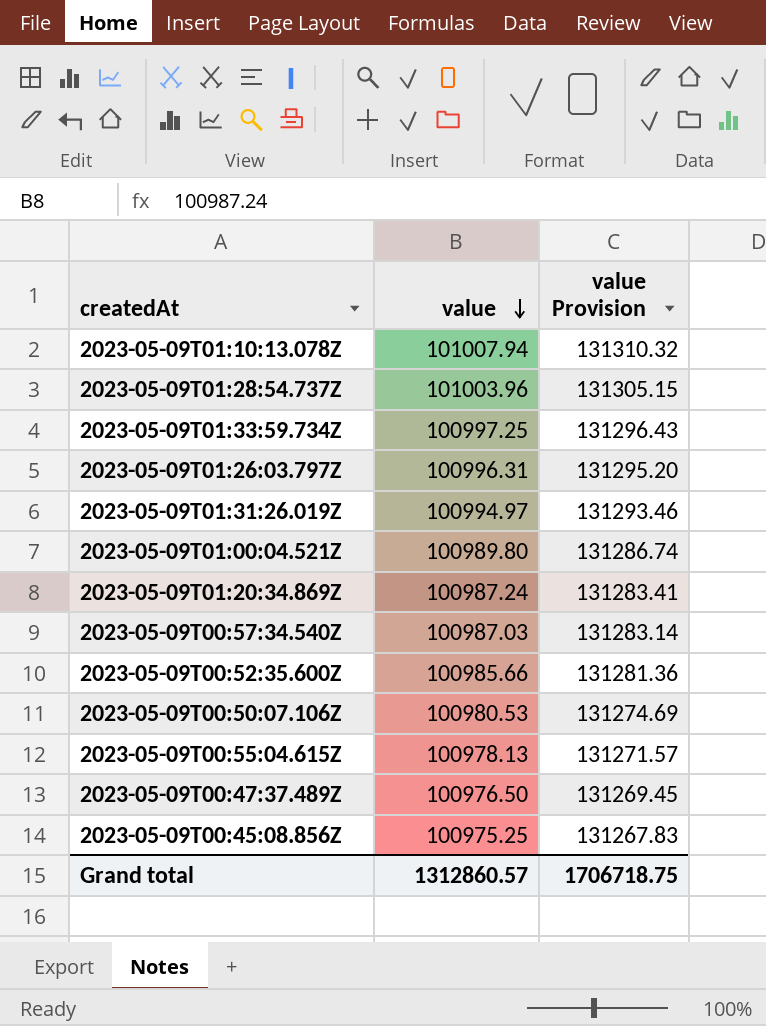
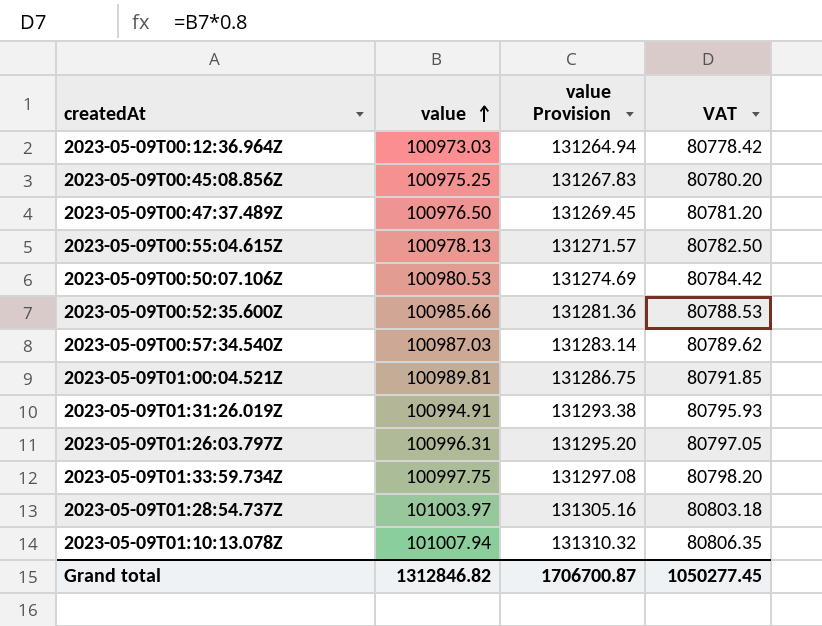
row order: value descending -> value ascending
column VAT | formula: none -> [value] * 0.8
row 2023-05-09T01:20:34.869Z: 100987.24 | 131283.41 -> none
row 2023-05-09T00:12:36.964Z: none -> 100973.03 | 131264.94 | 80778.42
2023-05-09T01:00:04.521Z | value: 100989.80 -> 100989.81
2023-05-09T01:00:04.521Z | value Provision: 131286.74 -> 131286.75
2023-05-09T01:31:26.019Z | value: 100994.97 -> 100994.91
2023-05-09T01:31:26.019Z | value Provision: 131293.46 -> 131293.38
2023-05-09T01:33:59.734Z | value: 100997.25 -> 100997.75
2023-05-09T01:33:59.734Z | value Provision: 131296.43 -> 131297.08
2023-05-09T01:28:54.737Z | value: 101003.96 -> 101003.97
2023-05-09T01:28:54.737Z | value Provision: 131305.15 -> 131305.16
Grand total | value: 1312860.57 -> 1312846.82
Grand total | value Provision: 1706718.75 -> 1706700.87

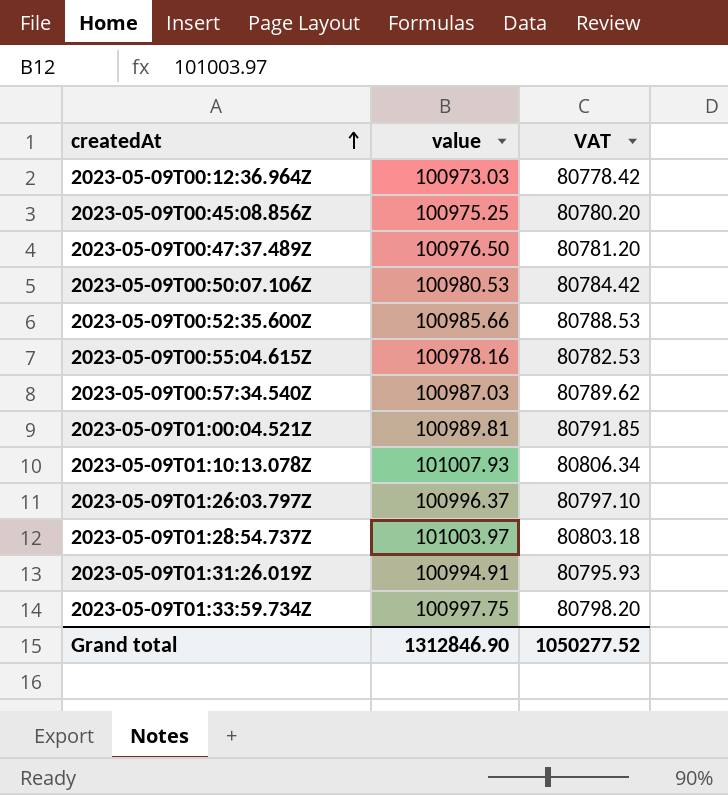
row order: value ascending -> createdAt ascending
column value Provision | formula: [value] * 1.3 -> none
2023-05-09T00:55:04.615Z | value: 100978.13 -> 100978.16
2023-05-09T00:55:04.615Z | VAT: 80782.50 -> 80782.53
2023-05-09T01:10:13.078Z | value: 101007.94 -> 101007.93
2023-05-09T01:10:13.078Z | VAT: 80806.35 -> 80806.34
2023-05-09T01:26:03.797Z | value: 100996.31 -> 100996.37
2023-05-09T01:26:03.797Z | VAT: 80797.05 -> 80797.10
Grand total | value: 1312846.82 -> 1312846.90
Grand total | VAT: 1050277.45 -> 1050277.52

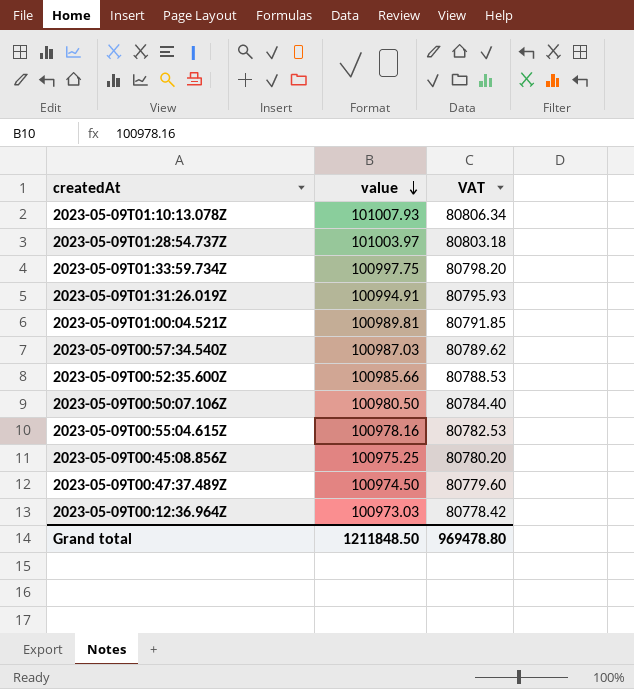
row order: createdAt ascending -> value descending
row 2023-05-09T01:26:03.797Z: 100996.37 | 80797.10 -> none
2023-05-09T00:50:07.106Z | value: 100980.53 -> 100980.50
2023-05-09T00:50:07.106Z | VAT: 80784.42 -> 80784.40
2023-05-09T00:47:37.489Z | value: 100976.50 -> 100974.50
2023-05-09T00:47:37.489Z | VAT: 80781.20 -> 80779.60
Grand total | value: 1312846.90 -> 1211848.50
Grand total | VAT: 1050277.52 -> 969478.80

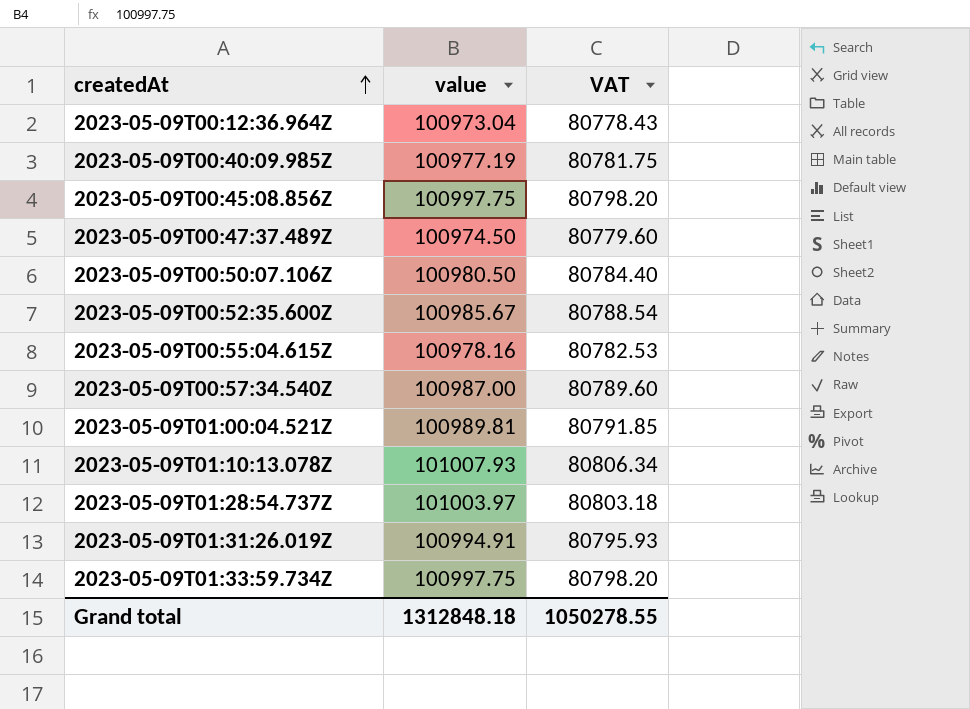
row order: value descending -> createdAt ascending
2023-05-09T00:12:36.964Z | value: 100973.03 -> 100973.04
2023-05-09T00:12:36.964Z | VAT: 80778.42 -> 80778.43
row 2023-05-09T00:40:09.985Z: none -> 100977.19 | 80781.75
2023-05-09T00:45:08.856Z | value: 100975.25 -> 100997.75
2023-05-09T00:45:08.856Z | VAT: 80780.20 -> 80798.20
2023-05-09T00:52:35.600Z | value: 100985.66 -> 100985.67
2023-05-09T00:52:35.600Z | VAT: 80788.53 -> 80788.54
2023-05-09T00:57:34.540Z | value: 100987.03 -> 100987.00
2023-05-09T00:57:34.540Z | VAT: 80789.62 -> 80789.60
Grand total | value: 1211848.50 -> 1312848.18
Grand total | VAT: 969478.80 -> 1050278.55

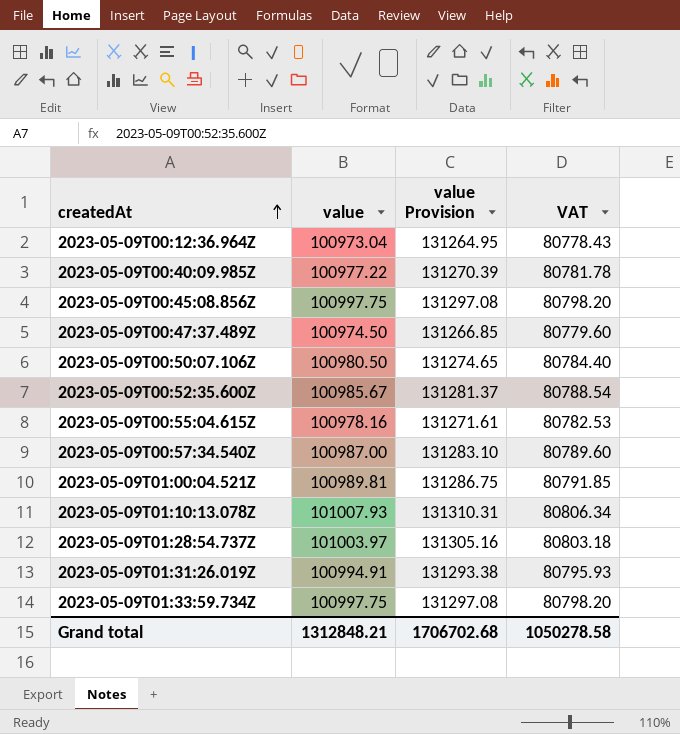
column value Provision | formula: none -> [value] * 1.3
2023-05-09T00:40:09.985Z | value: 100977.19 -> 100977.22
2023-05-09T00:40:09.985Z | VAT: 80781.75 -> 80781.78
Grand total | value: 1312848.18 -> 1312848.21
Grand total | VAT: 1050278.55 -> 1050278.58

